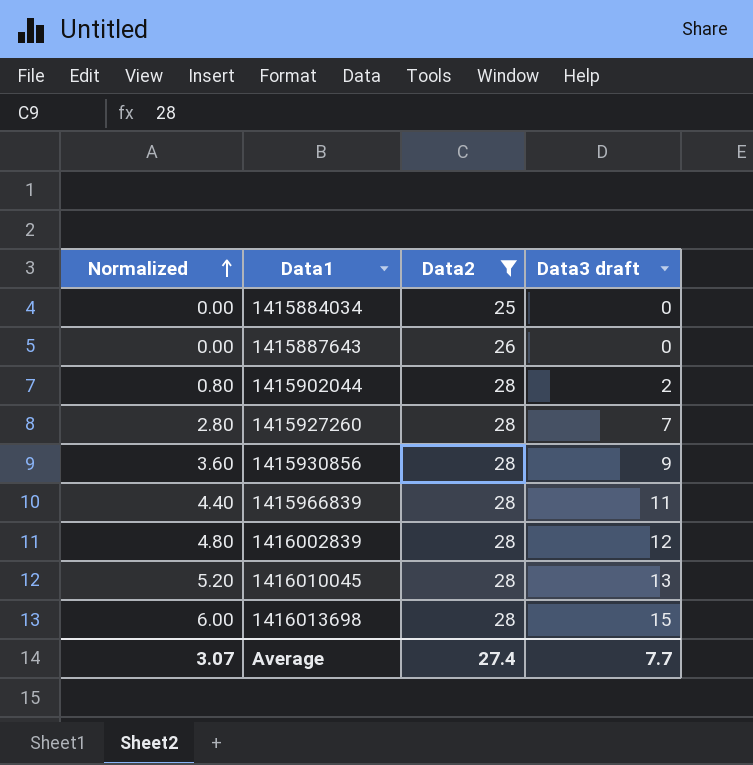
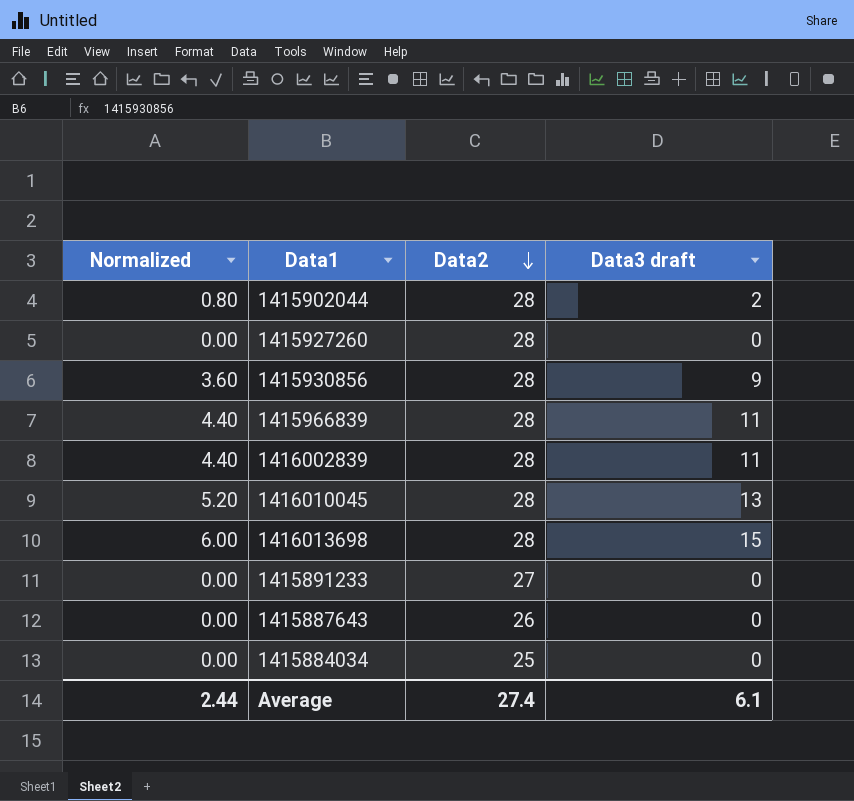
filter: Data2 != 27 -> none
row order: Normalized ascending -> Data2 descending
1415927260 | Normalized: 2.80 -> 0.00
1415927260 | Data3 draft: 7 -> 0
1416002839 | Normalized: 4.80 -> 4.40
1416002839 | Data3 draft: 12 -> 11
Average | Normalized: 3.07 -> 2.44
Average | Data3 draft: 7.7 -> 6.1

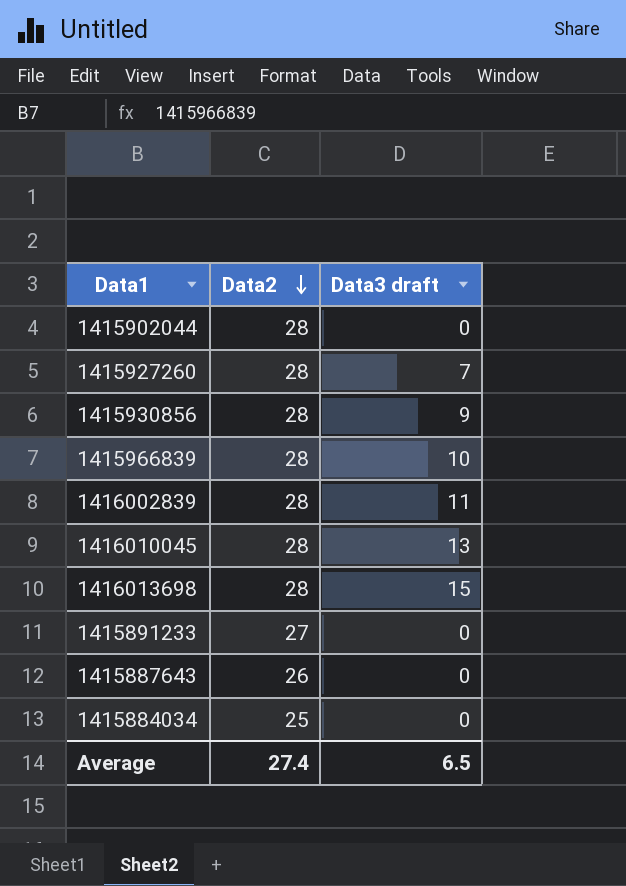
column Normalized | formula: [Data3 draft] * 0.4 -> none
1415902044 | Data3 draft: 2 -> 0
1415927260 | Data3 draft: 0 -> 7
1415966839 | Data3 draft: 11 -> 10
Average | Data3 draft: 6.1 -> 6.5

